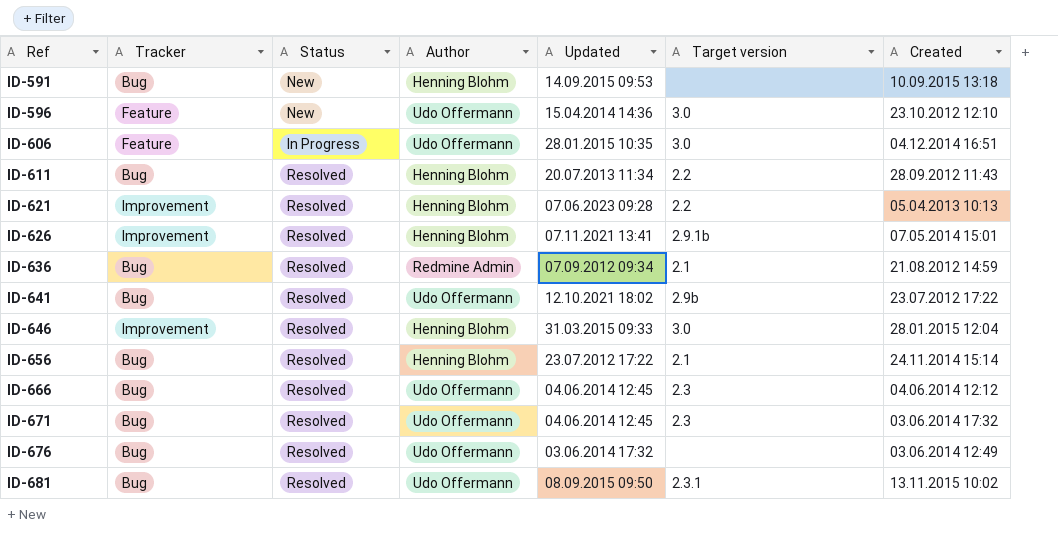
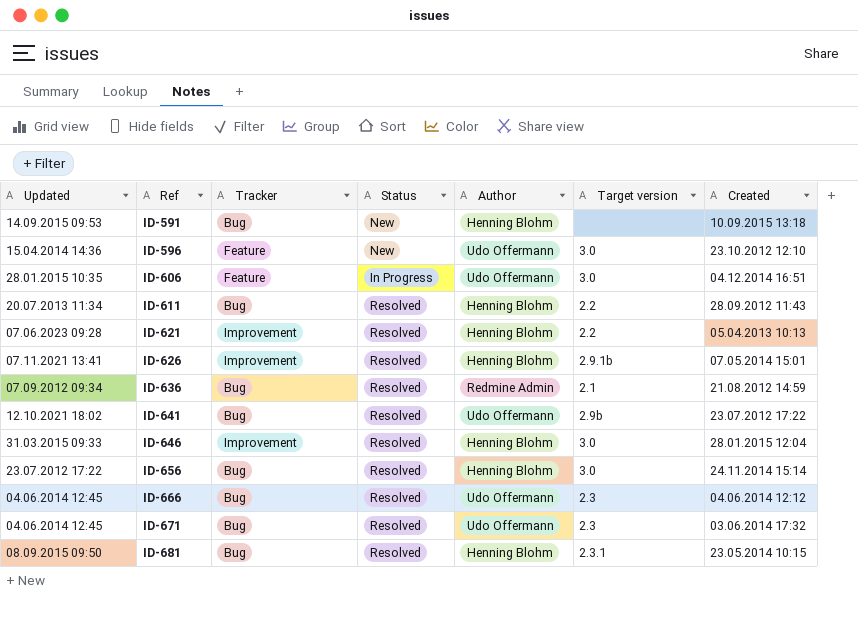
column Updated | position: 5 -> 1
row ID-676: Bug | Resolved | Udo Offermann | 03.06.2014 17:32 | none | 03.06.2014 12:49 -> none
ID-656 | Target version: 2.1 -> 3.0
ID-681 | Author: Udo Offermann -> Henning Blohm
ID-681 | Created: 13.11.2015 10:02 -> 23.05.2014 10:15

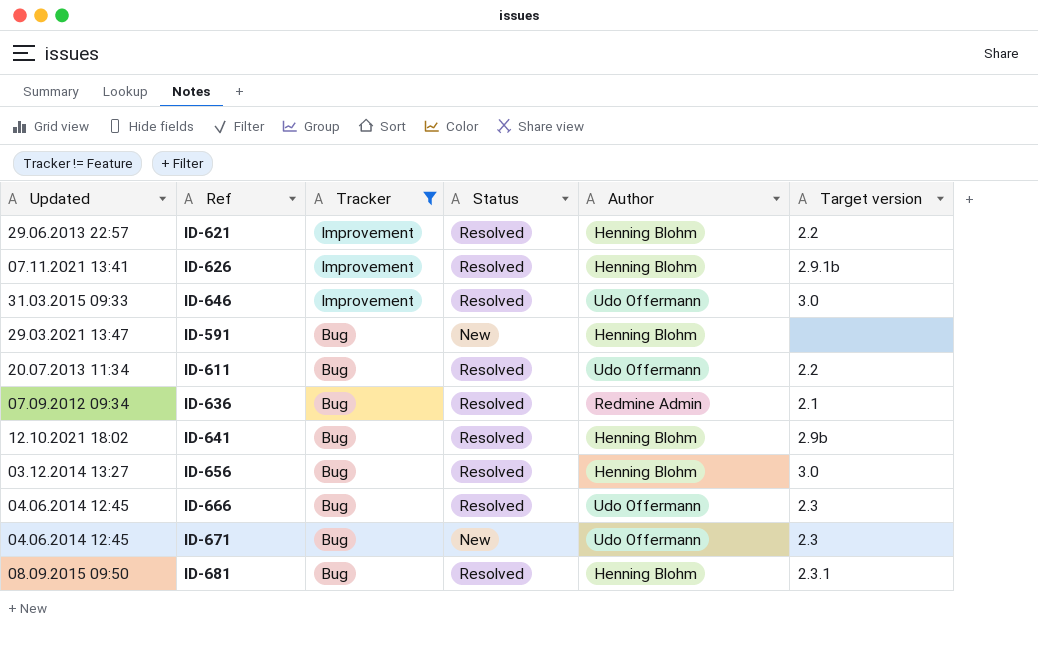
filter: none -> Tracker != Feature
row order: Ref ascending -> Tracker descending
column Created | position: 7 -> none
ID-621 | Updated: 07.06.2023 09:28 -> 29.06.2013 22:57
ID-646 | Author: Henning Blohm -> Udo Offermann
ID-591 | Updated: 14.09.2015 09:53 -> 29.03.2021 13:47
ID-611 | Author: Henning Blohm -> Udo Offermann
ID-641 | Author: Udo Offermann -> Henning Blohm
ID-656 | Updated: 23.07.2012 17:22 -> 03.12.2014 13:27
ID-671 | Status: Resolved -> New

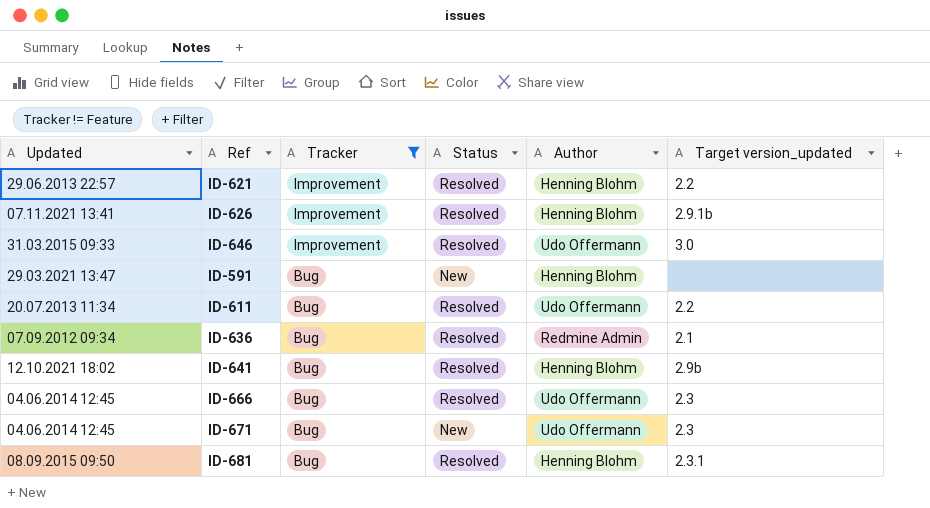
column name: Target version -> Target version_updated
row ID-656: 03.12.2014 13:27 | Bug | Resolved | Henning Blohm | 3.0 -> none

